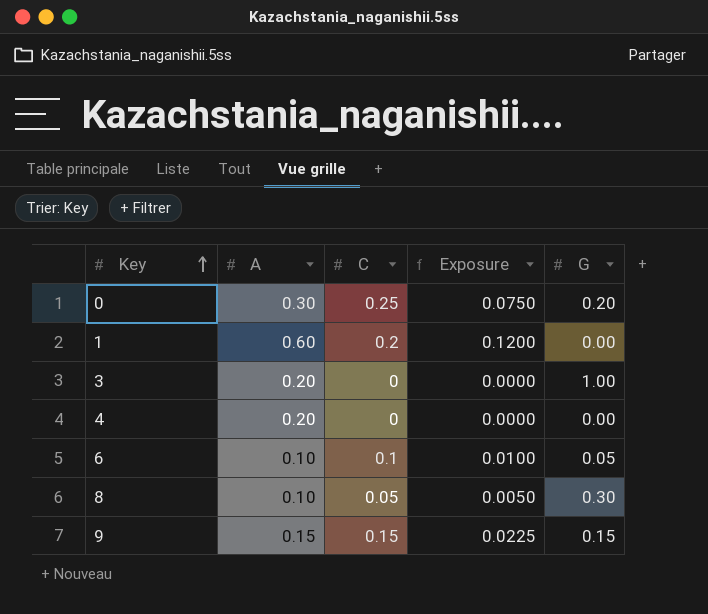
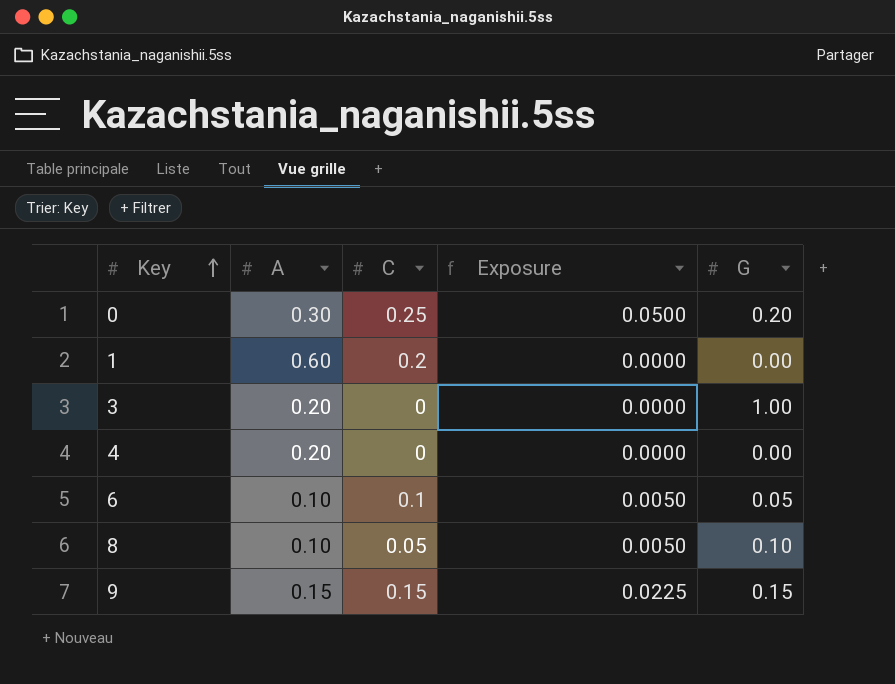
column Exposure | formula: [A] * [C] -> [C] * [G]
8 | G: 0.30 -> 0.10

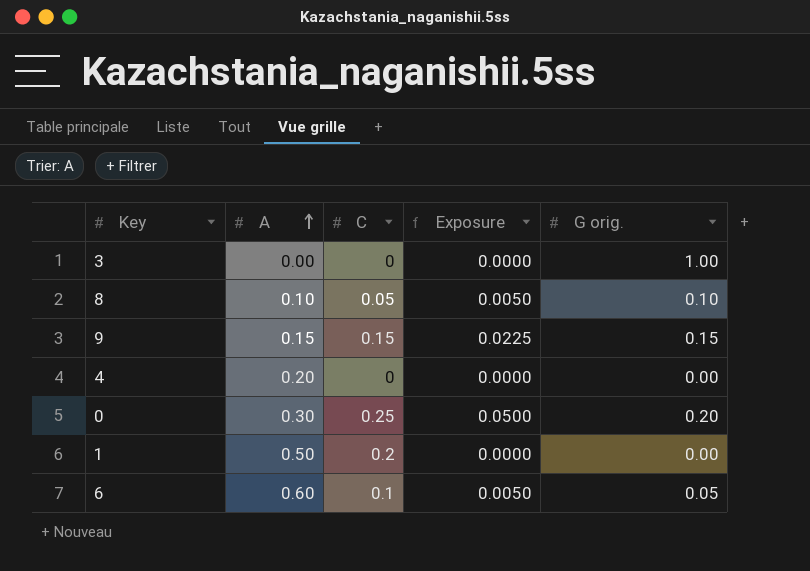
row order: Key ascending -> A ascending
column name: G -> G orig.
3 | A: 0.20 -> 0.00
1 | A: 0.60 -> 0.50
6 | A: 0.10 -> 0.60

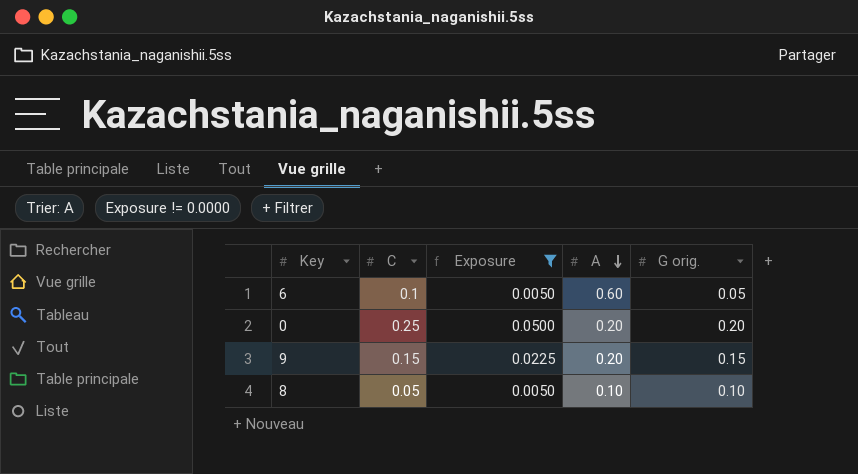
filter: none -> Exposure != 0.0000
row order: A ascending -> A descending
column A | position: 2 -> 4
0 | A: 0.30 -> 0.20
9 | A: 0.15 -> 0.20

